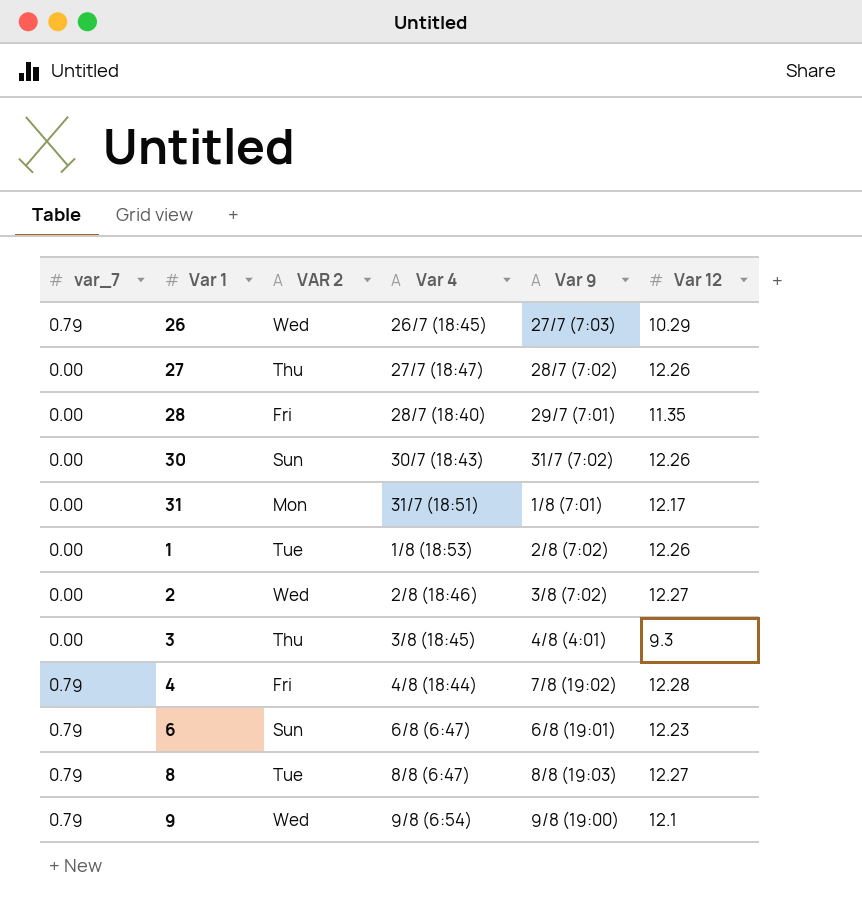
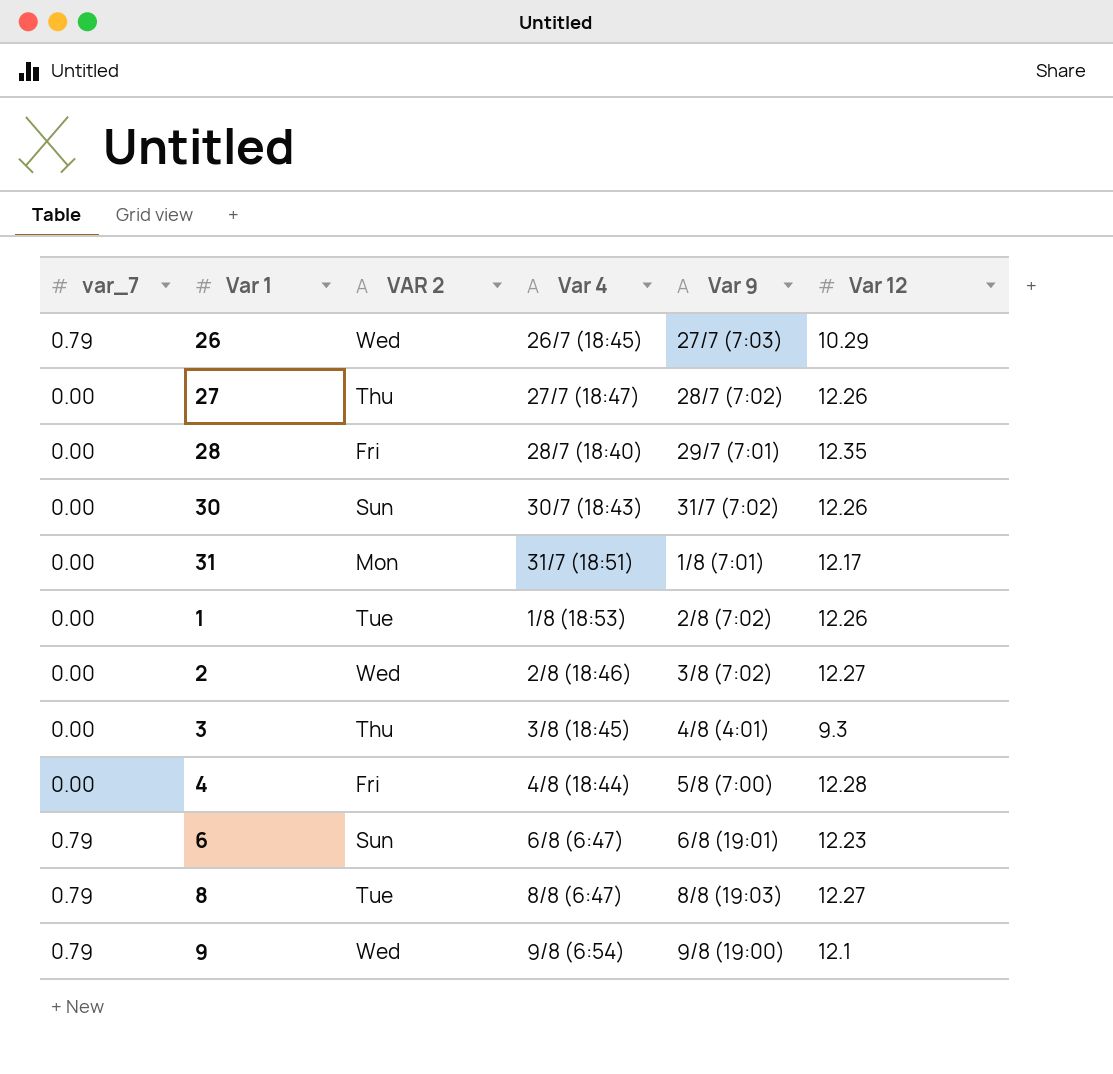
28 | Var 12: 11.35 -> 12.35
4 | var_7: 0.79 -> 0.00
4 | Var 9: 7/8 (19:02) -> 5/8 (7:00)

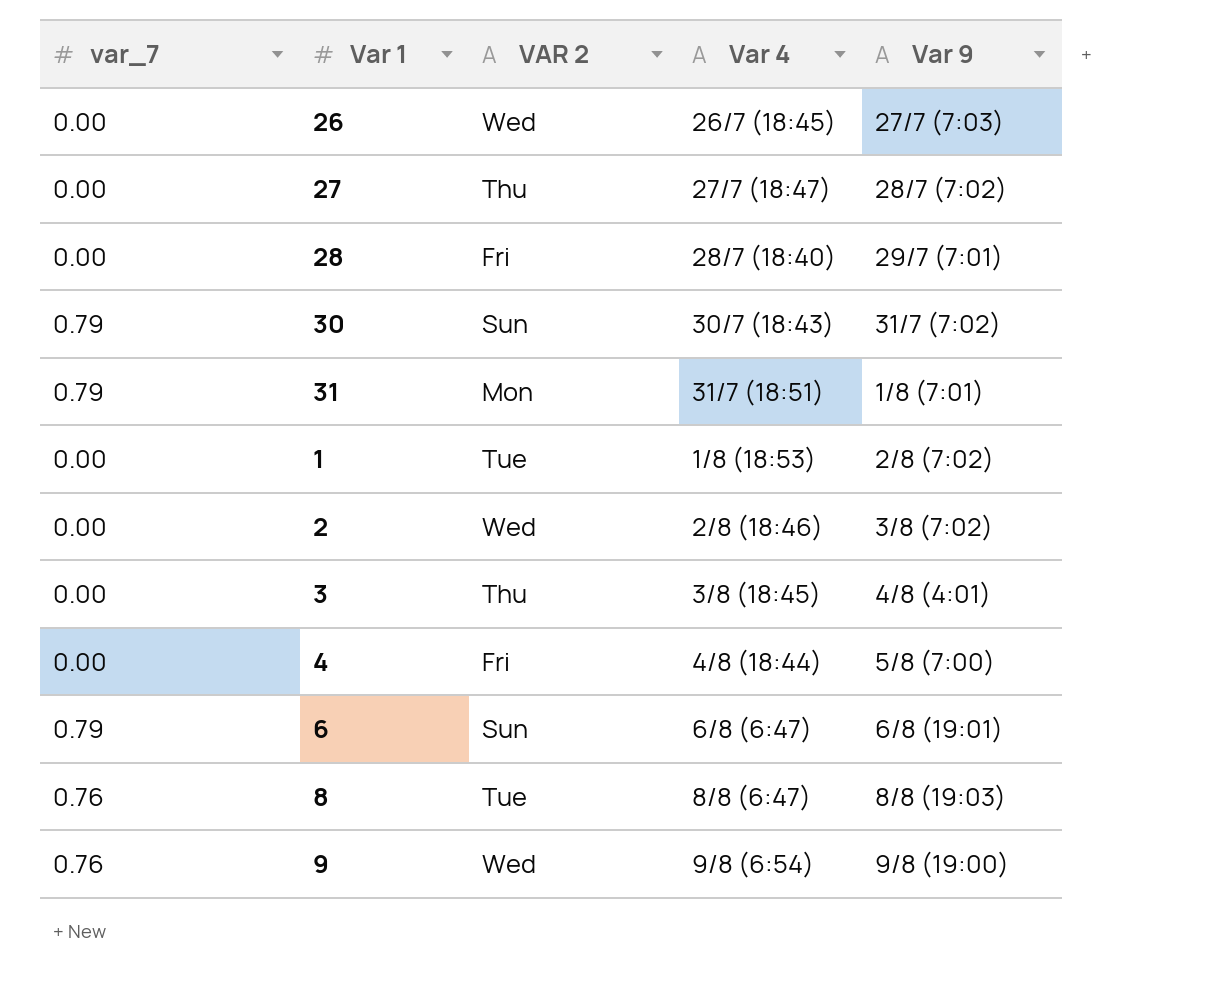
column Var 12 | position: 6 -> none
26 | var_7: 0.79 -> 0.00
30 | var_7: 0.00 -> 0.79
31 | var_7: 0.00 -> 0.79
8 | var_7: 0.79 -> 0.76
9 | var_7: 0.79 -> 0.76

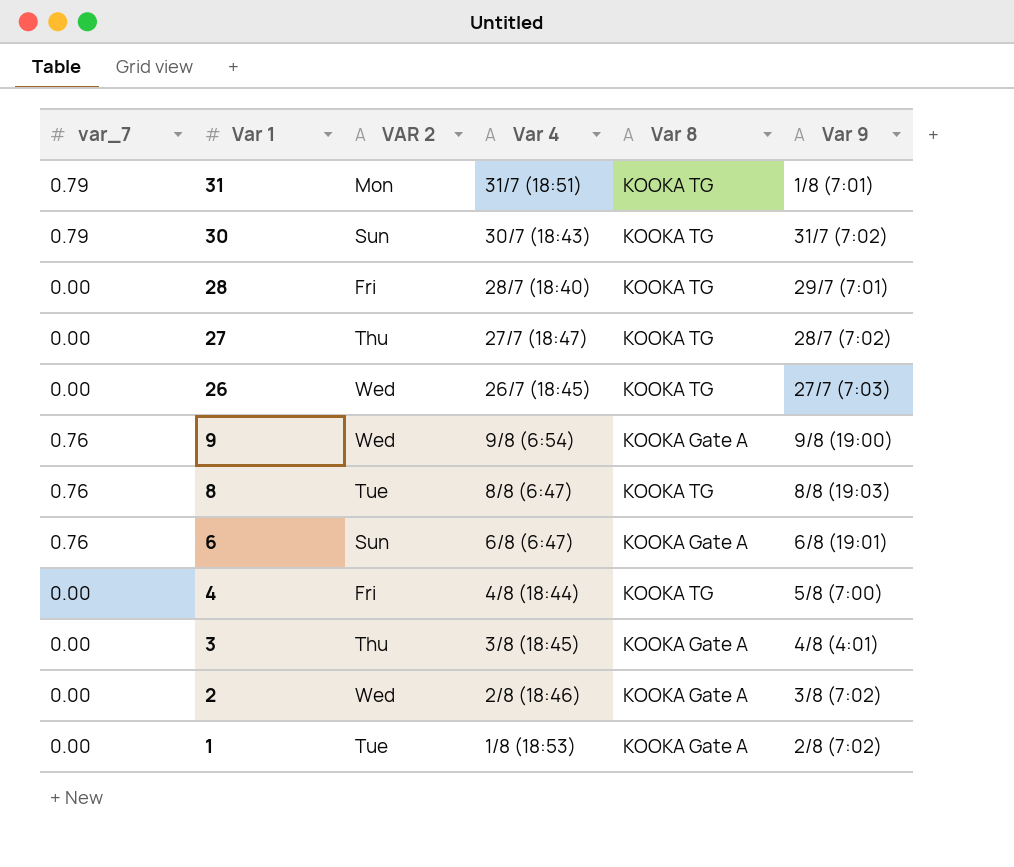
row order: none -> Var 1 descending
column Var 8 | position: none -> 5
6 | var_7: 0.79 -> 0.76

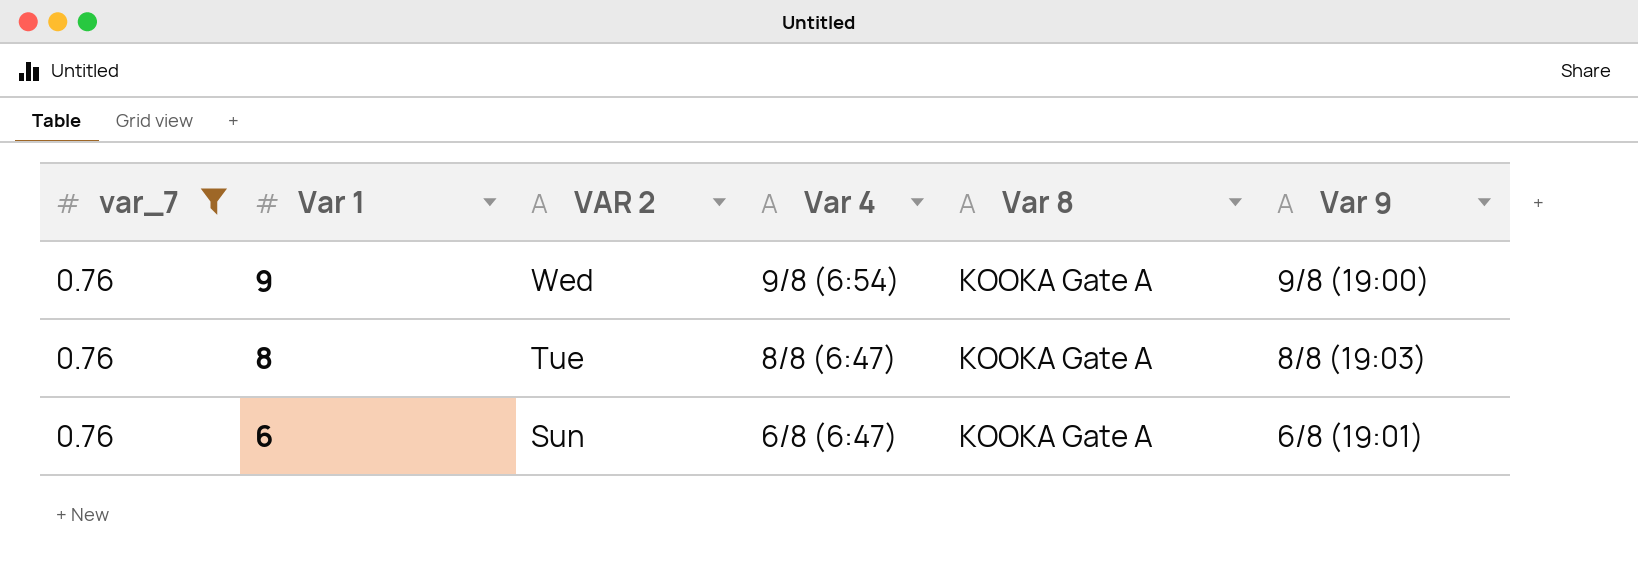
filter: none -> var_7 = 0.76
8 | Var 8: KOOKA TG -> KOOKA Gate A

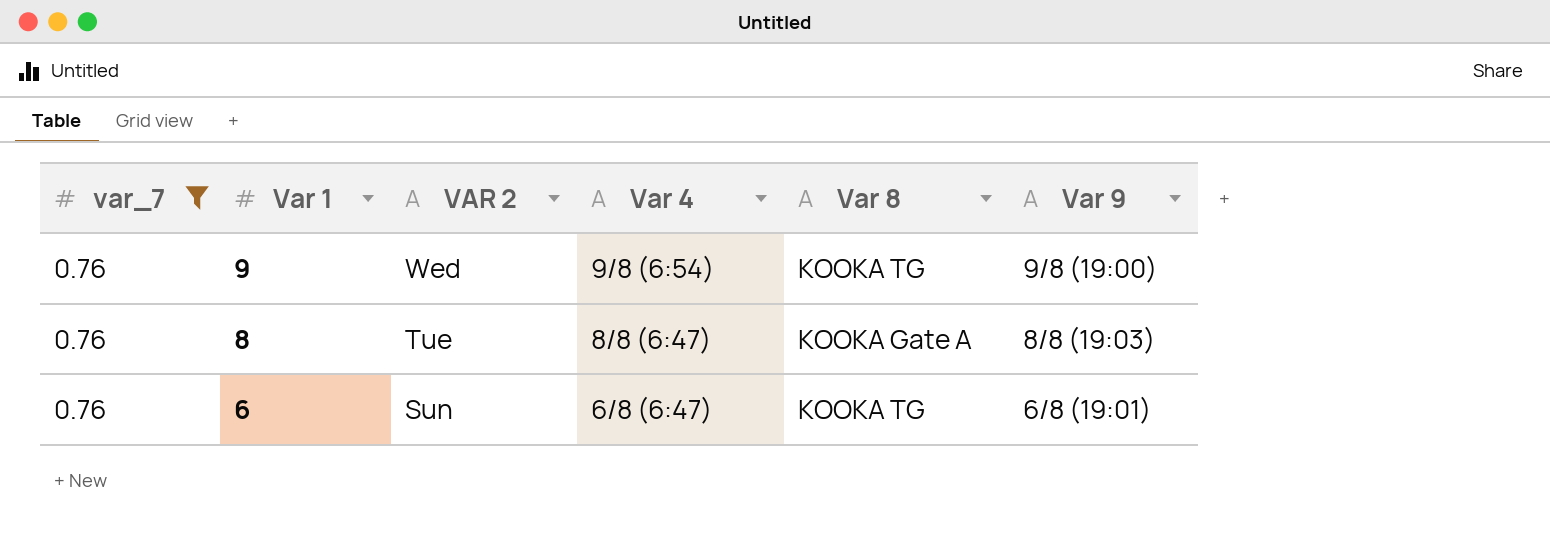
9 | Var 8: KOOKA Gate A -> KOOKA TG
6 | Var 8: KOOKA Gate A -> KOOKA TG

